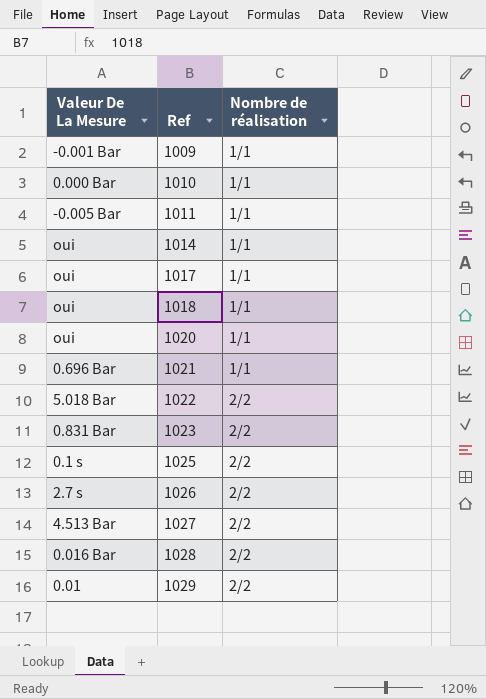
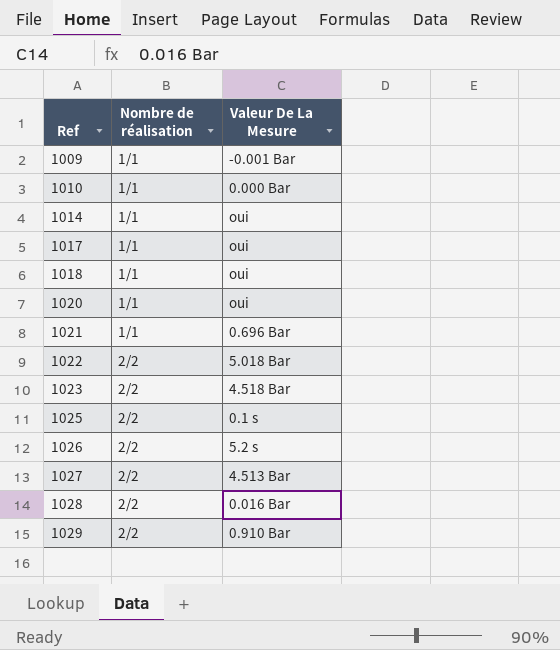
column Valeur De La Mesure | position: 1 -> 3
row 1011: -0.005 Bar | 1/1 -> none
1023 | Valeur De La Mesure: 0.831 Bar -> 4.518 Bar
1026 | Valeur De La Mesure: 2.7 s -> 5.2 s
1029 | Valeur De La Mesure: 0.01 -> 0.910 Bar

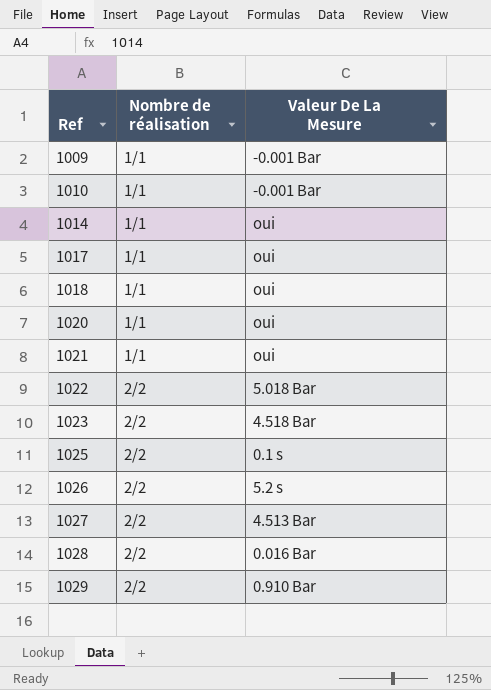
1010 | Valeur De La Mesure: 0.000 Bar -> -0.001 Bar
1021 | Valeur De La Mesure: 0.696 Bar -> oui

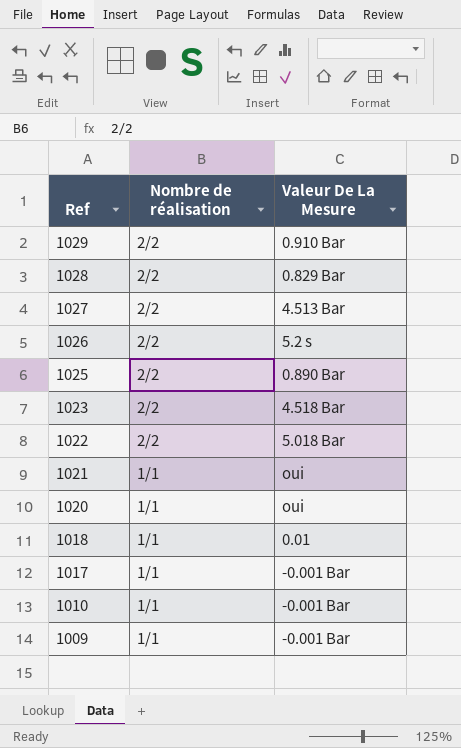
row order: Ref ascending -> Ref descending
row 1014: 1/1 | oui -> none
1028 | Valeur De La Mesure: 0.016 Bar -> 0.829 Bar
1025 | Valeur De La Mesure: 0.1 s -> 0.890 Bar
1018 | Valeur De La Mesure: oui -> 0.01
1017 | Valeur De La Mesure: oui -> -0.001 Bar

